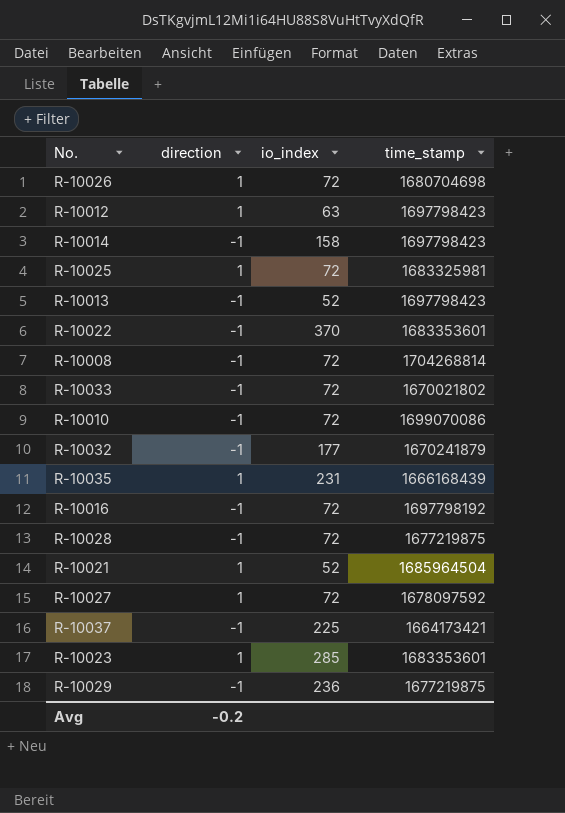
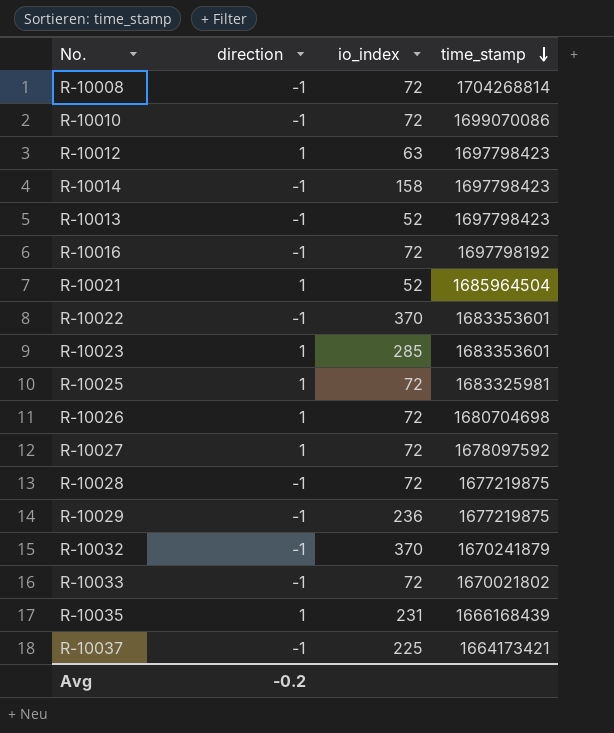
row order: none -> time_stamp descending
R-10032 | io_index: 177 -> 370

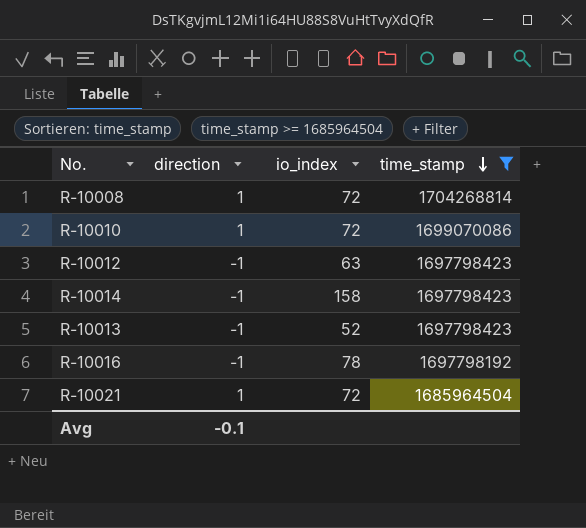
filter: none -> time_stamp >= 1685964504
R-10008 | direction: -1 -> 1
R-10010 | direction: -1 -> 1
R-10012 | direction: 1 -> -1
R-10016 | io_index: 72 -> 78
R-10021 | io_index: 52 -> 72
Avg | direction: -0.2 -> -0.1

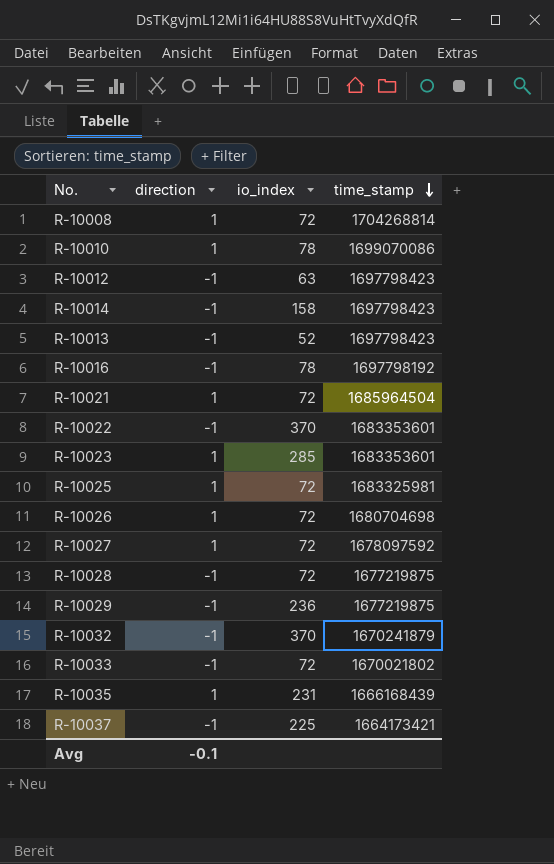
filter: time_stamp >= 1685964504 -> none
R-10010 | io_index: 72 -> 78

